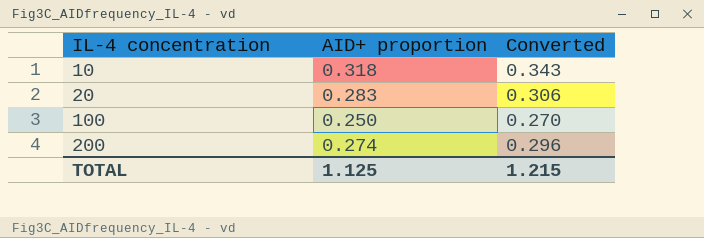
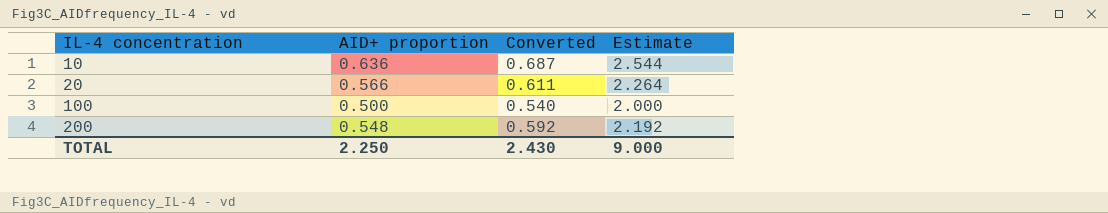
column Estimate | formula: none -> [AID+ proportion] * 4
10 | AID+ proportion: 0.318 -> 0.636
10 | Converted: 0.343 -> 0.687
20 | AID+ proportion: 0.283 -> 0.566
20 | Converted: 0.306 -> 0.611
100 | AID+ proportion: 0.250 -> 0.500
100 | Converted: 0.270 -> 0.540
200 | AID+ proportion: 0.274 -> 0.548
200 | Converted: 0.296 -> 0.592
TOTAL | AID+ proportion: 1.125 -> 2.250
TOTAL | Converted: 1.215 -> 2.430

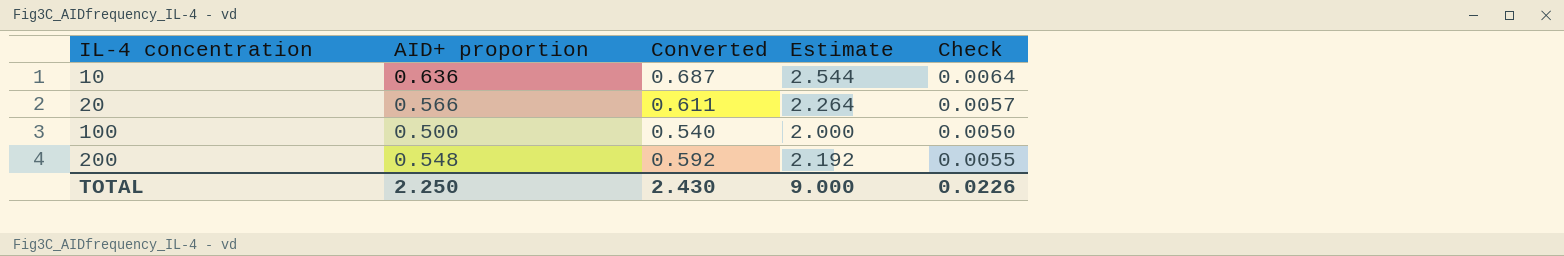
column Check | formula: none -> [AID+ proportion] * 0.01

